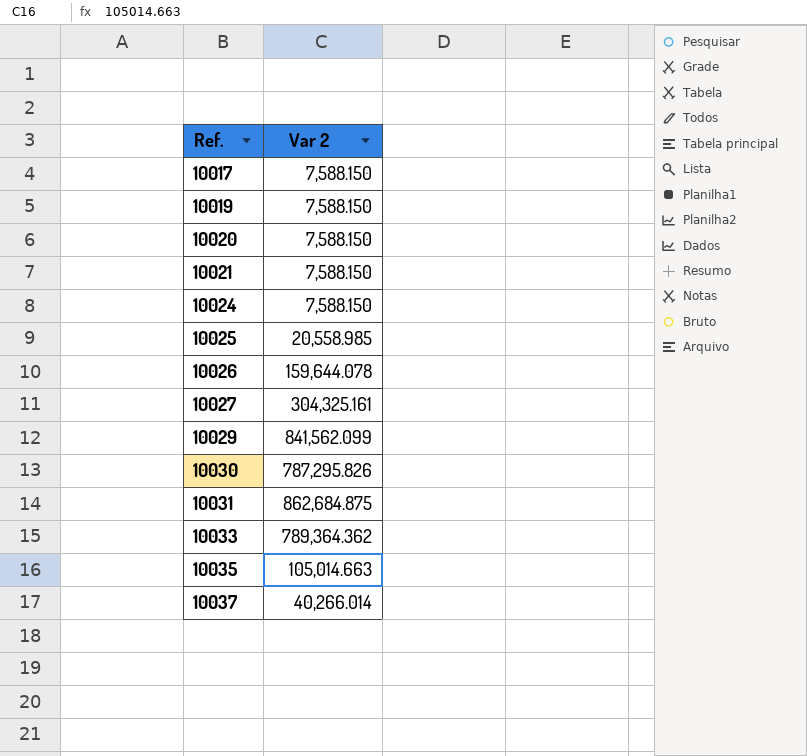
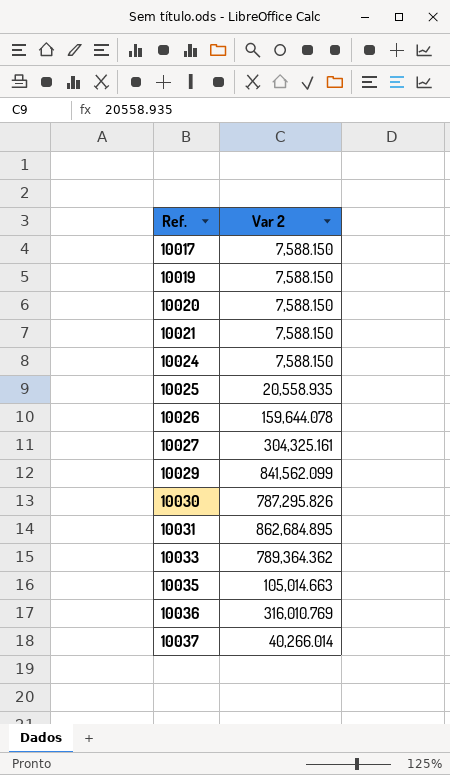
10025 | Var 2: 20,558.985 -> 20,558.935
10031 | Var 2: 862,684.875 -> 862,684.895
row 10036: none -> 316,010.769

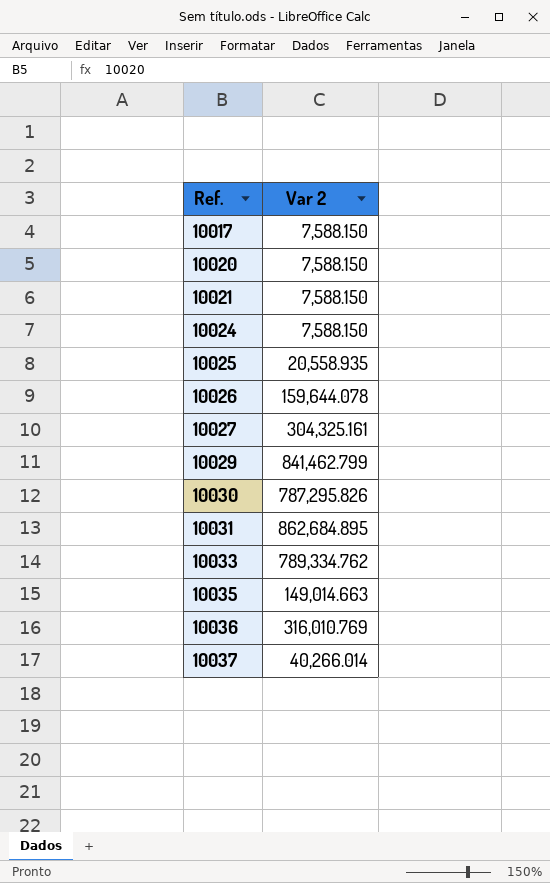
row 10019: 7,588.150 -> none
10029 | Var 2: 841,562.099 -> 841,462.799
10033 | Var 2: 789,364.362 -> 789,334.762
10035 | Var 2: 105,014.663 -> 149,014.663

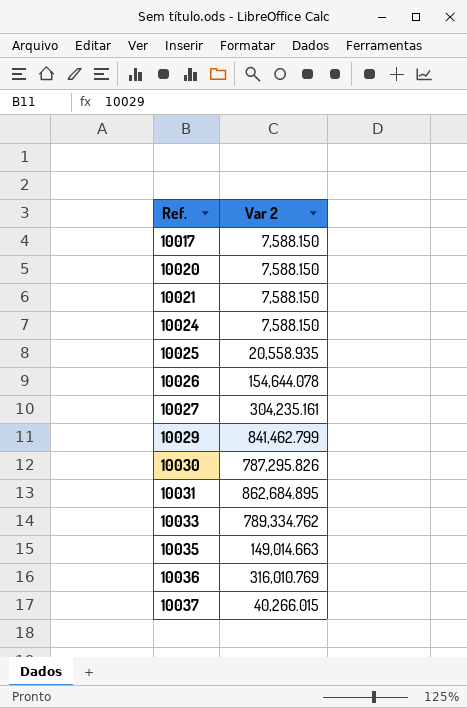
10026 | Var 2: 159,644.078 -> 154,644.078
10027 | Var 2: 304,325.161 -> 304,235.161
10037 | Var 2: 40,266.014 -> 40,266.015

